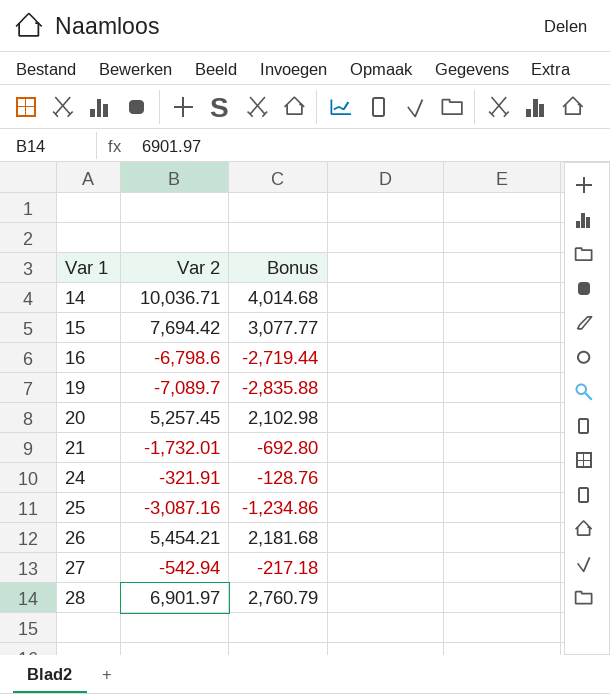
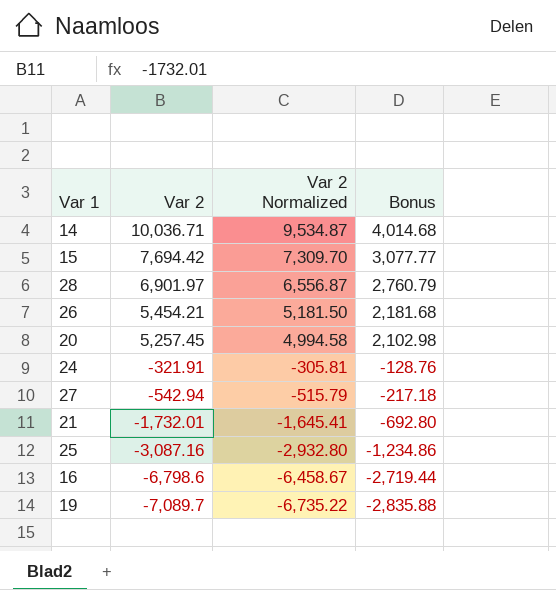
row order: Var 1 ascending -> Var 2 descending
column Var 2 Normalized | formula: none -> [Var 2] * 0.95

